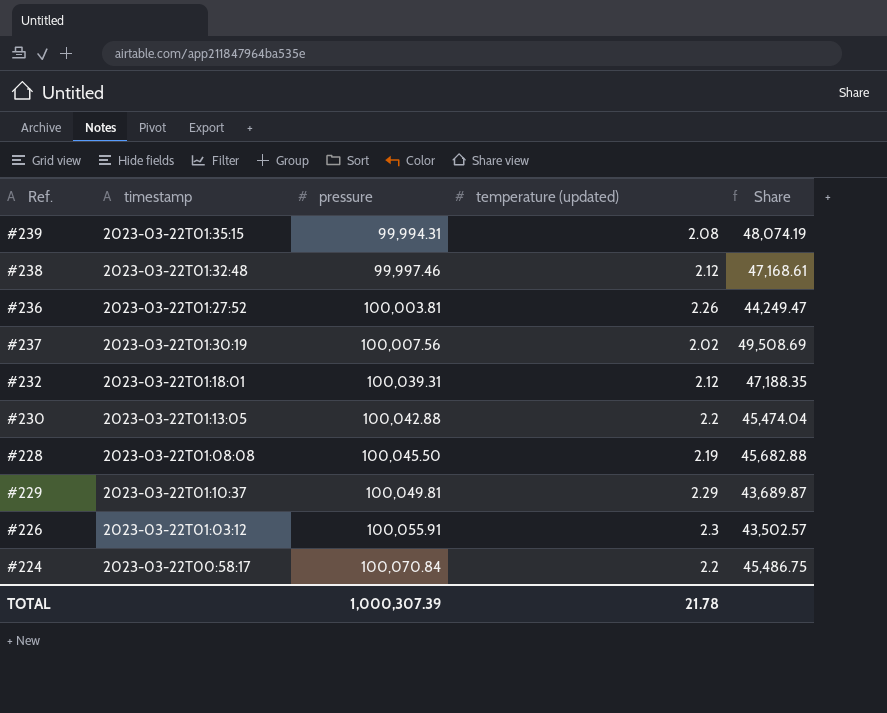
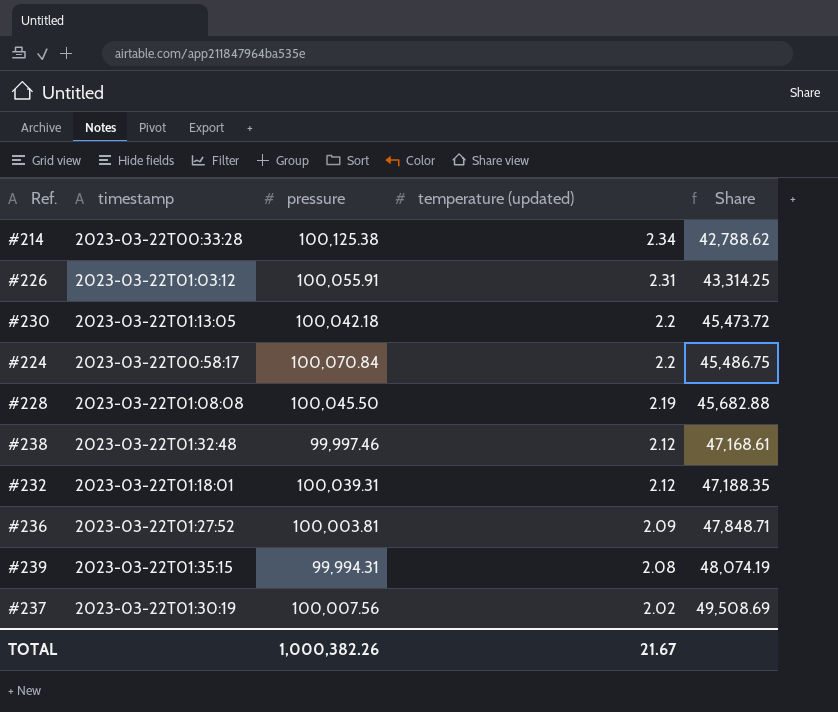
row order: pressure ascending -> temperature (updated) descending
row #229: 2023-03-22T01:10:37 | 100,049.81 | 2.29 | 43,689.87 -> none
row #214: none -> 2023-03-22T00:33:28 | 100,125.38 | 2.34 | 42,788.62
#226 | temperature (updated): 2.3 -> 2.31
#226 | Share: 43,502.57 -> 43,314.25
#230 | pressure: 100,042.88 -> 100,042.18
#230 | Share: 45,474.04 -> 45,473.72
#236 | temperature (updated): 2.26 -> 2.09
#236 | Share: 44,249.47 -> 47,848.71
TOTAL | pressure: 1,000,307.39 -> 1,000,382.26
TOTAL | temperature (updated): 21.78 -> 21.67

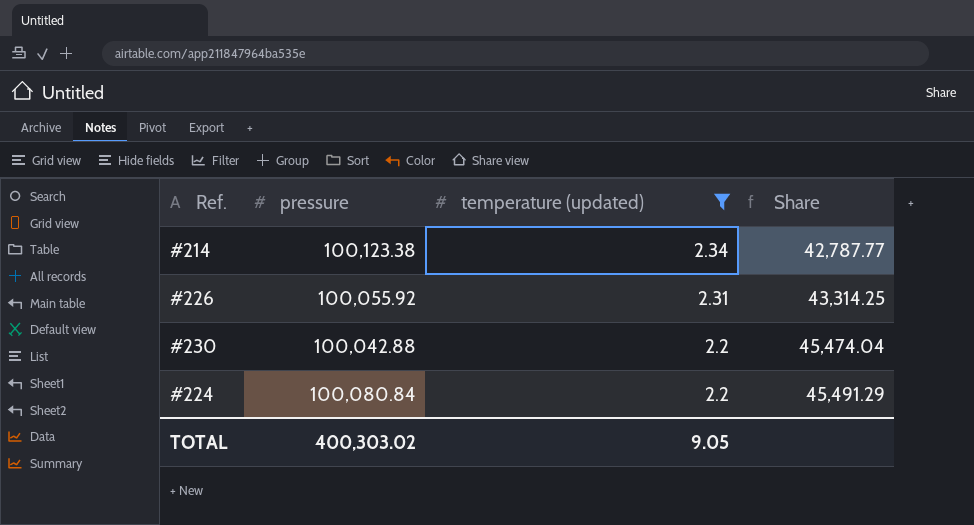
filter: none -> temperature (updated) >= 2.2
column timestamp | position: 2 -> none
#214 | pressure: 100,125.38 -> 100,123.38
#214 | Share: 42,788.62 -> 42,787.77
#226 | pressure: 100,055.91 -> 100,055.92
#230 | pressure: 100,042.18 -> 100,042.88
#230 | Share: 45,473.72 -> 45,474.04
#224 | pressure: 100,070.84 -> 100,080.84
#224 | Share: 45,486.75 -> 45,491.29
TOTAL | pressure: 1,000,382.26 -> 400,303.02
TOTAL | temperature (updated): 21.67 -> 9.05

